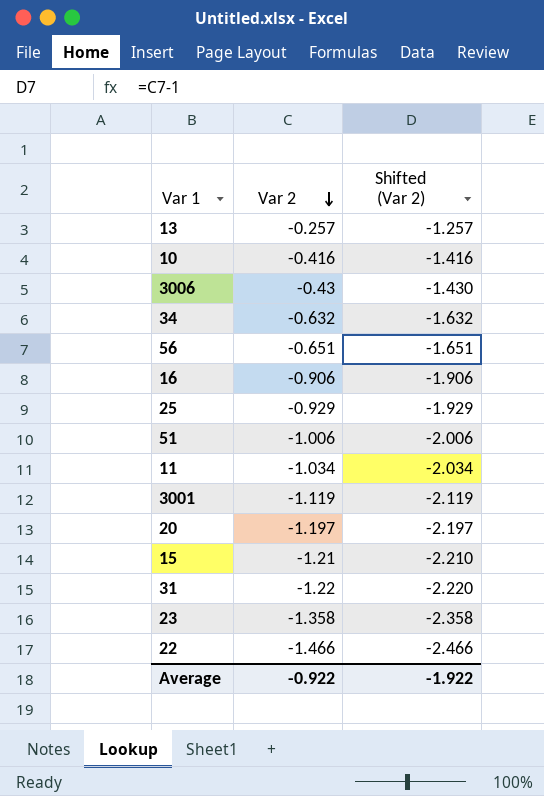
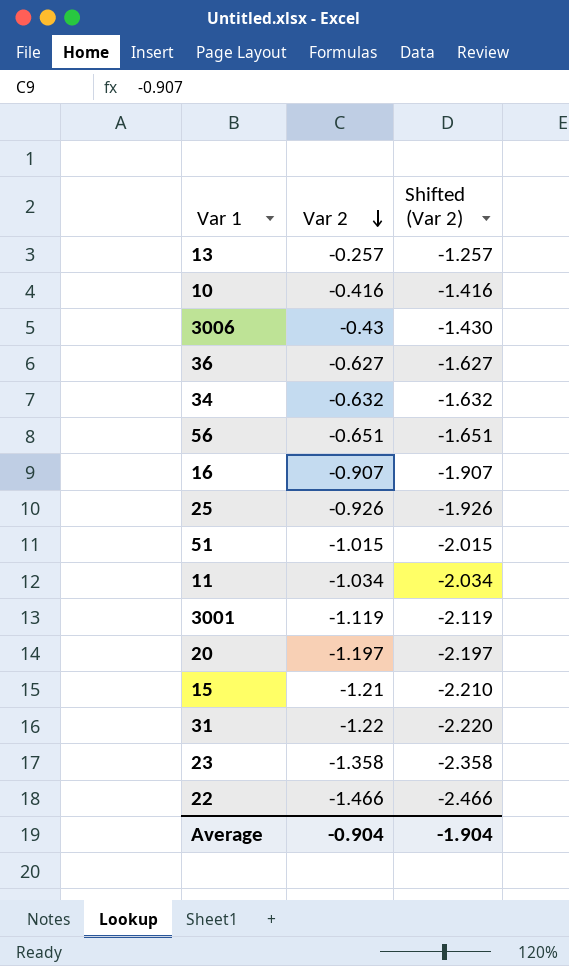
row 36: none -> -0.627 | -1.627
16 | Var 2: -0.906 -> -0.907
16 | Shifted (Var 2): -1.906 -> -1.907
25 | Var 2: -0.929 -> -0.926
25 | Shifted (Var 2): -1.929 -> -1.926
51 | Var 2: -1.006 -> -1.015
51 | Shifted (Var 2): -2.006 -> -2.015
Average | Var 2: -0.922 -> -0.904
Average | Shifted (Var 2): -1.922 -> -1.904

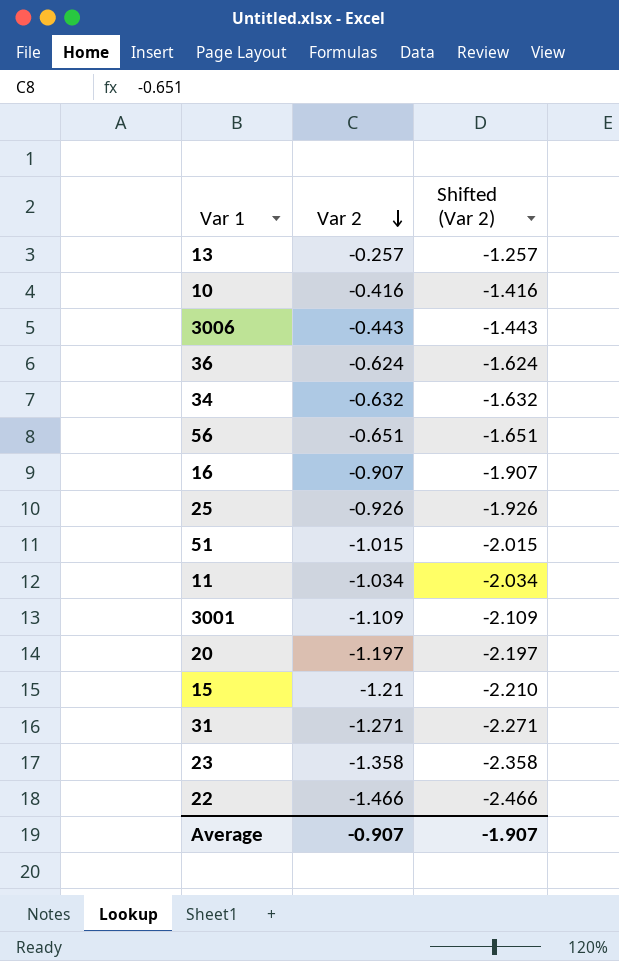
3006 | Var 2: -0.43 -> -0.443
3006 | Shifted (Var 2): -1.430 -> -1.443
36 | Var 2: -0.627 -> -0.624
36 | Shifted (Var 2): -1.627 -> -1.624
3001 | Var 2: -1.119 -> -1.109
3001 | Shifted (Var 2): -2.119 -> -2.109
31 | Var 2: -1.22 -> -1.271
31 | Shifted (Var 2): -2.220 -> -2.271
Average | Var 2: -0.904 -> -0.907
Average | Shifted (Var 2): -1.904 -> -1.907

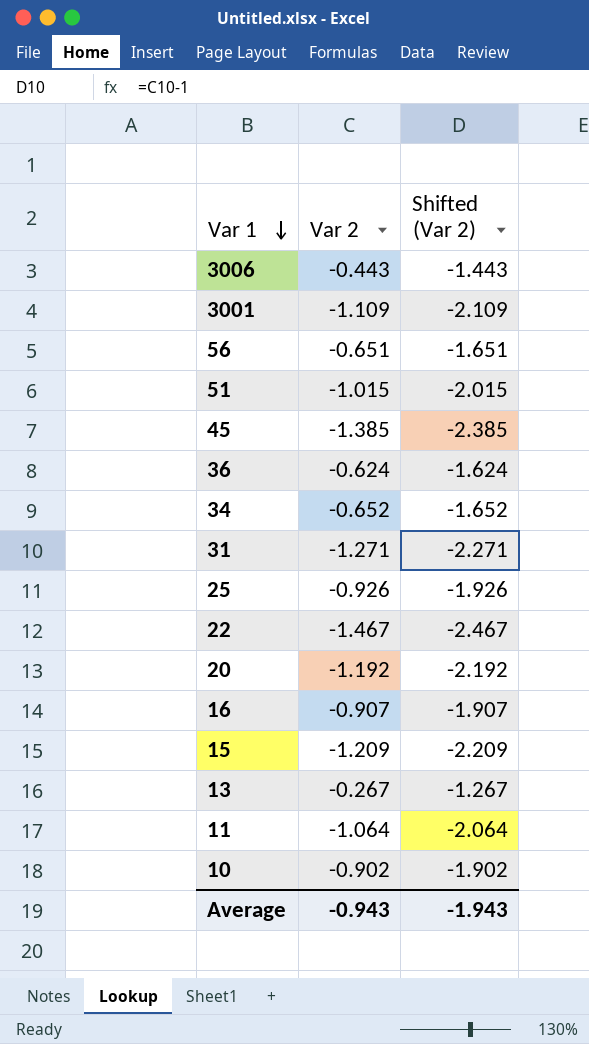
row order: Var 2 descending -> Var 1 descending
row 23: -1.358 | -2.358 -> none
row 45: none -> -1.385 | -2.385
34 | Var 2: -0.632 -> -0.652
34 | Shifted (Var 2): -1.632 -> -1.652
22 | Var 2: -1.466 -> -1.467
22 | Shifted (Var 2): -2.466 -> -2.467
20 | Var 2: -1.197 -> -1.192
20 | Shifted (Var 2): -2.197 -> -2.192
15 | Var 2: -1.21 -> -1.209
15 | Shifted (Var 2): -2.210 -> -2.209
13 | Var 2: -0.257 -> -0.267
13 | Shifted (Var 2): -1.257 -> -1.267
11 | Var 2: -1.034 -> -1.064
11 | Shifted (Var 2): -2.034 -> -2.064
10 | Var 2: -0.416 -> -0.902
10 | Shifted (Var 2): -1.416 -> -1.902
Average | Var 2: -0.907 -> -0.943
Average | Shifted (Var 2): -1.907 -> -1.943

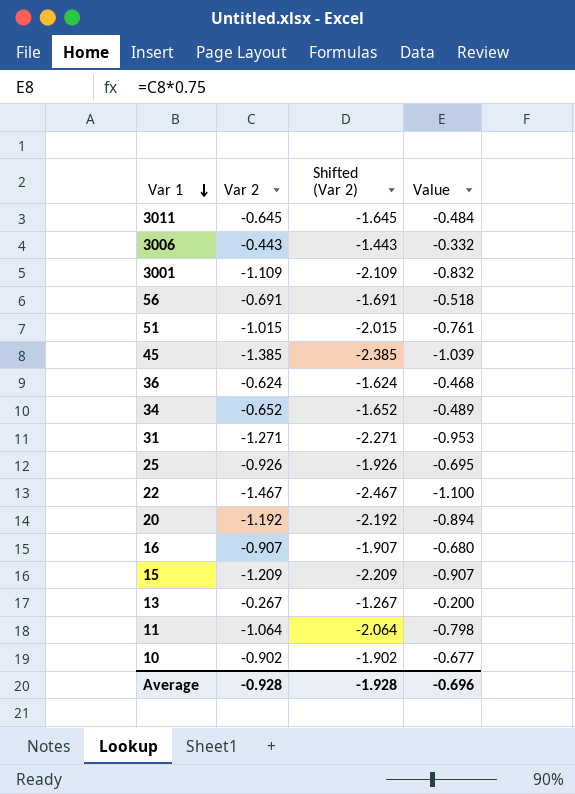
column Value | formula: none -> [Var 2] * 0.75
row 3011: none -> -0.645 | -1.645 | -0.484
56 | Var 2: -0.651 -> -0.691
56 | Shifted (Var 2): -1.651 -> -1.691
Average | Var 2: -0.943 -> -0.928
Average | Shifted (Var 2): -1.943 -> -1.928

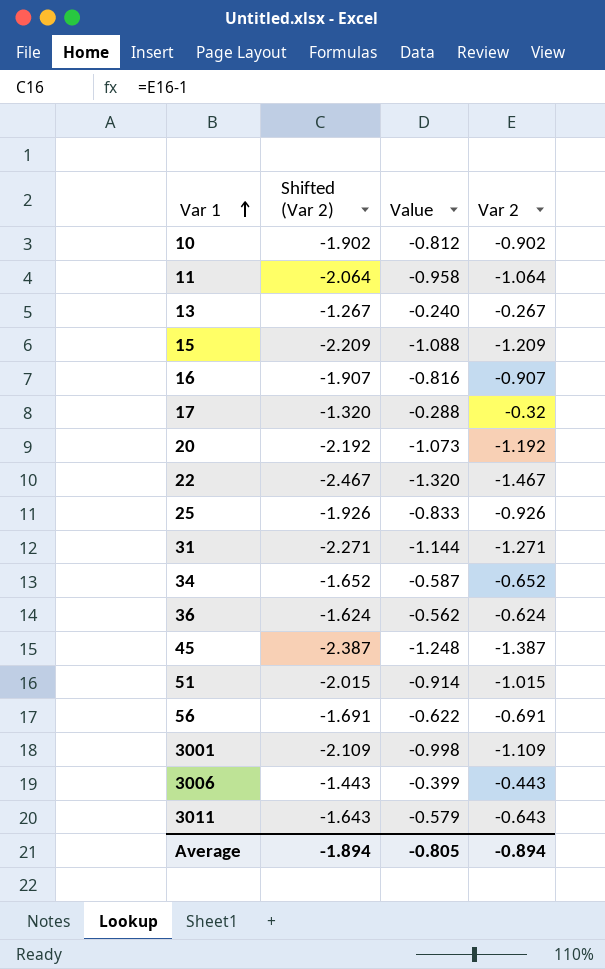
row order: Var 1 descending -> Var 1 ascending
column Value | formula: [Var 2] * 0.75 -> [Var 2] * 0.9
column Var 2 | position: 2 -> 4
row 17: none -> -1.320 | -0.288 | -0.32
45 | Shifted (Var 2): -2.385 -> -2.387
45 | Var 2: -1.385 -> -1.387
3011 | Shifted (Var 2): -1.645 -> -1.643
3011 | Var 2: -0.645 -> -0.643
Average | Shifted (Var 2): -1.928 -> -1.894
Average | Value: -0.696 -> -0.805
Average | Var 2: -0.928 -> -0.894

